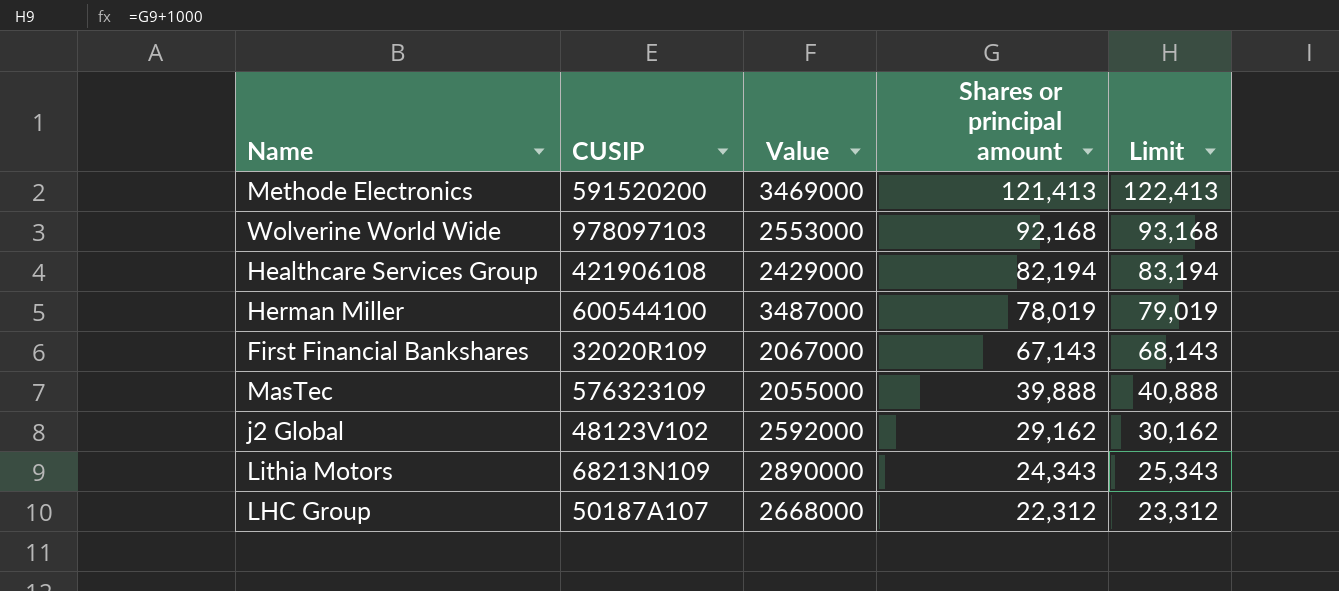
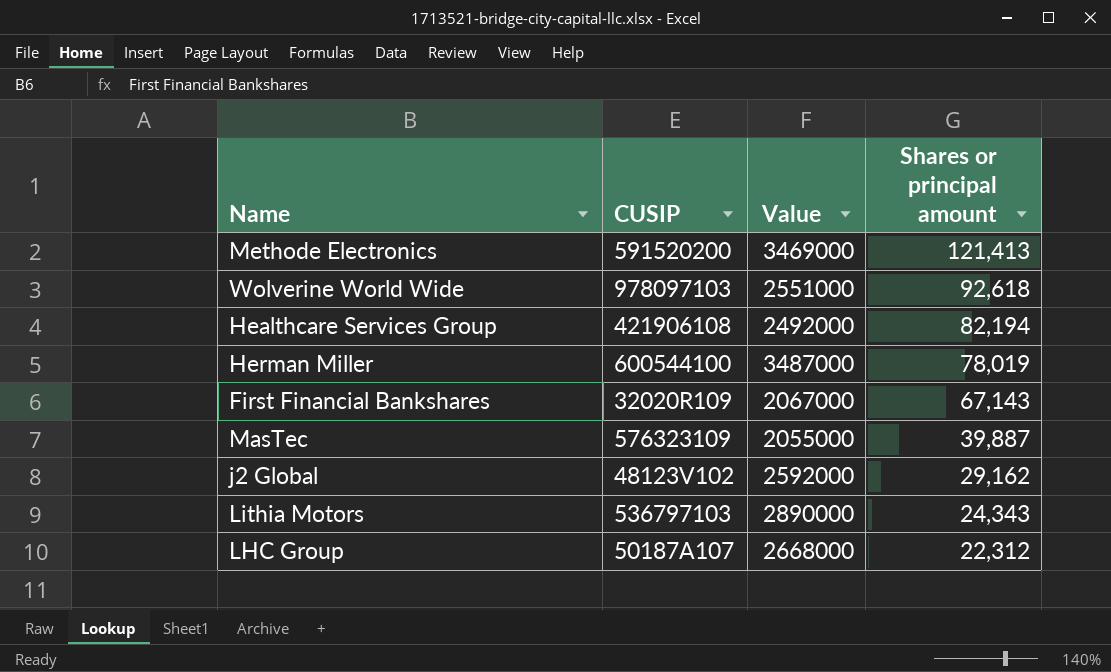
column Limit | formula: [Shares or principal amount] + 1000 -> none
Wolverine World Wide | Value: 2553000 -> 2551000
Wolverine World Wide | Shares or principal amount: 92,168 -> 92,618
Healthcare Services Group | Value: 2429000 -> 2492000
MasTec | Shares or principal amount: 39,888 -> 39,887
Lithia Motors | CUSIP: 68213N109 -> 536797103

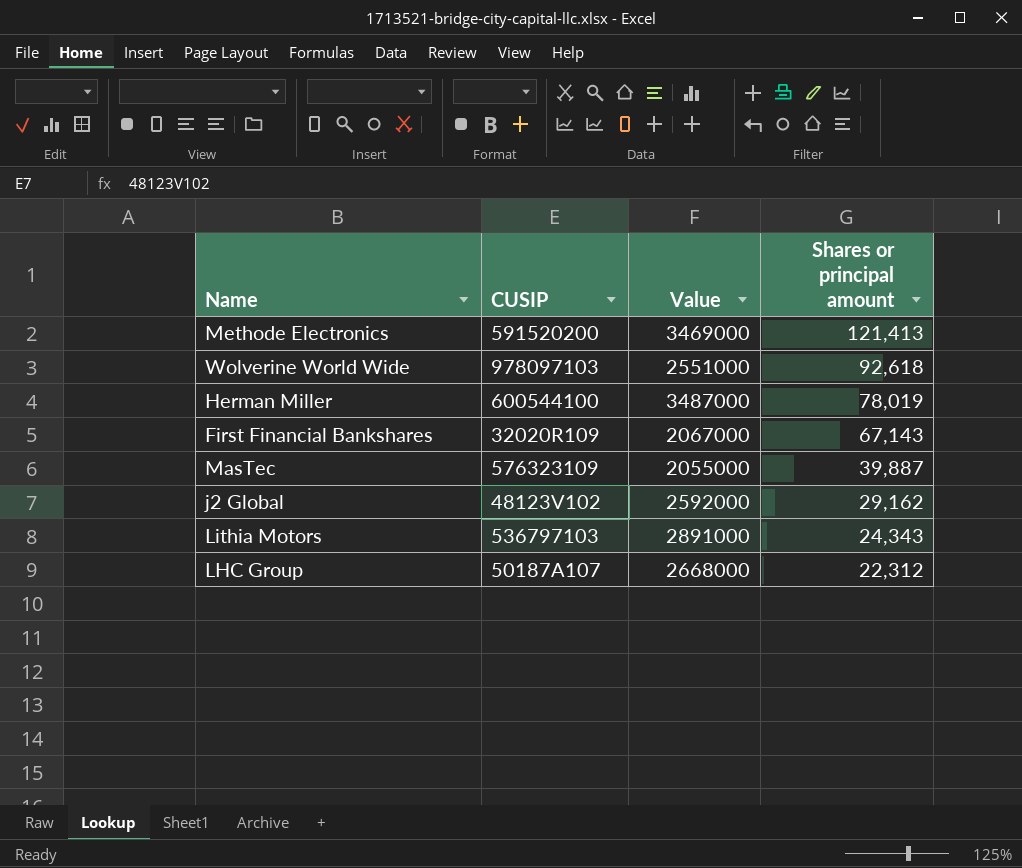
row Healthcare Services Group: 421906108 | 2492000 | 82,194 -> none
Lithia Motors | Value: 2890000 -> 2891000

